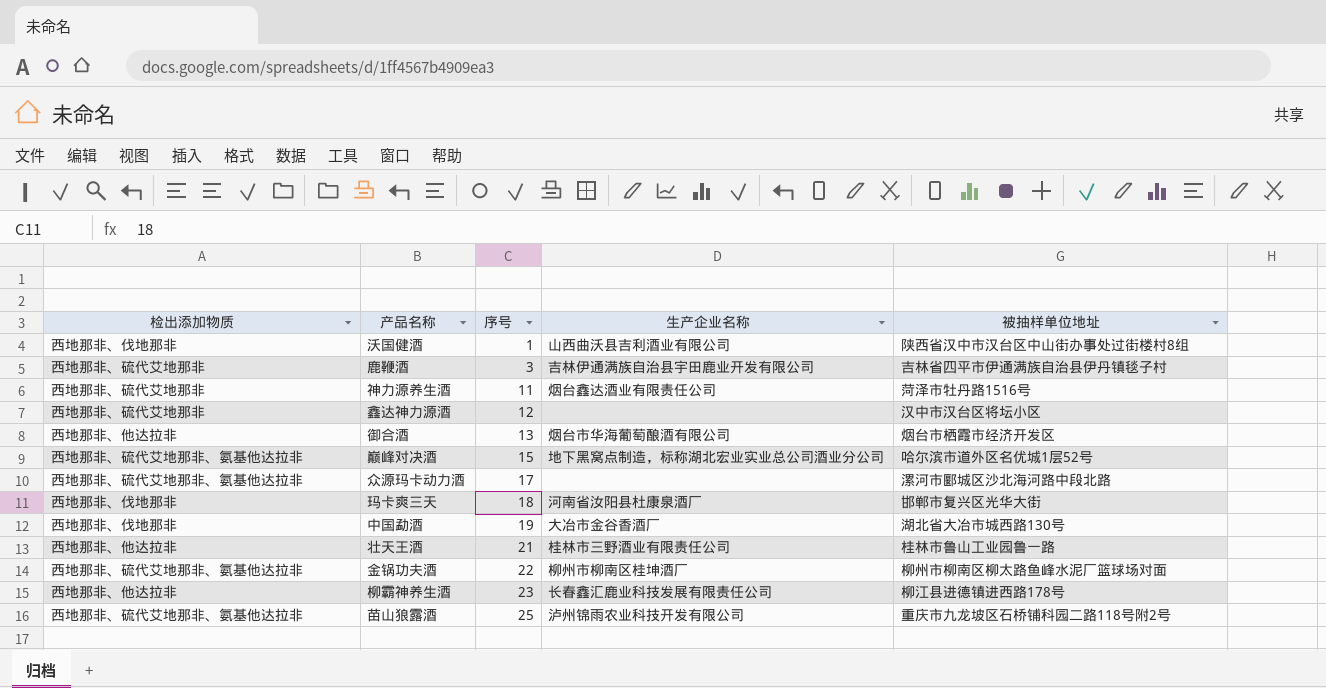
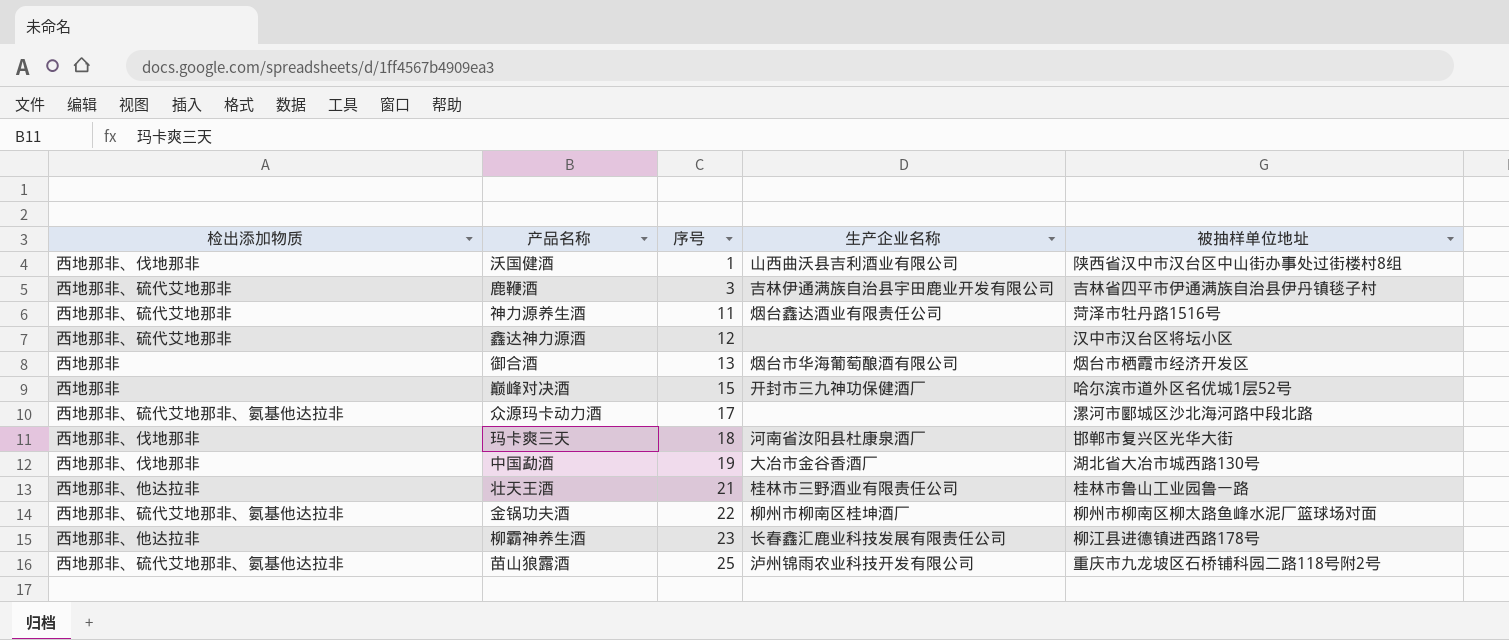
御合酒 | 检出添加物质: 西地那非、他达拉非 -> 西地那非
巅峰对决酒 | 检出添加物质: 西地那非、硫代艾地那非、氨基他达拉非 -> 西地那非
巅峰对决酒 | 生产企业名称: 地下黑窝点制造，标称湖北宏业实业总公司酒业分公司 -> 开封市三九神功保健酒厂

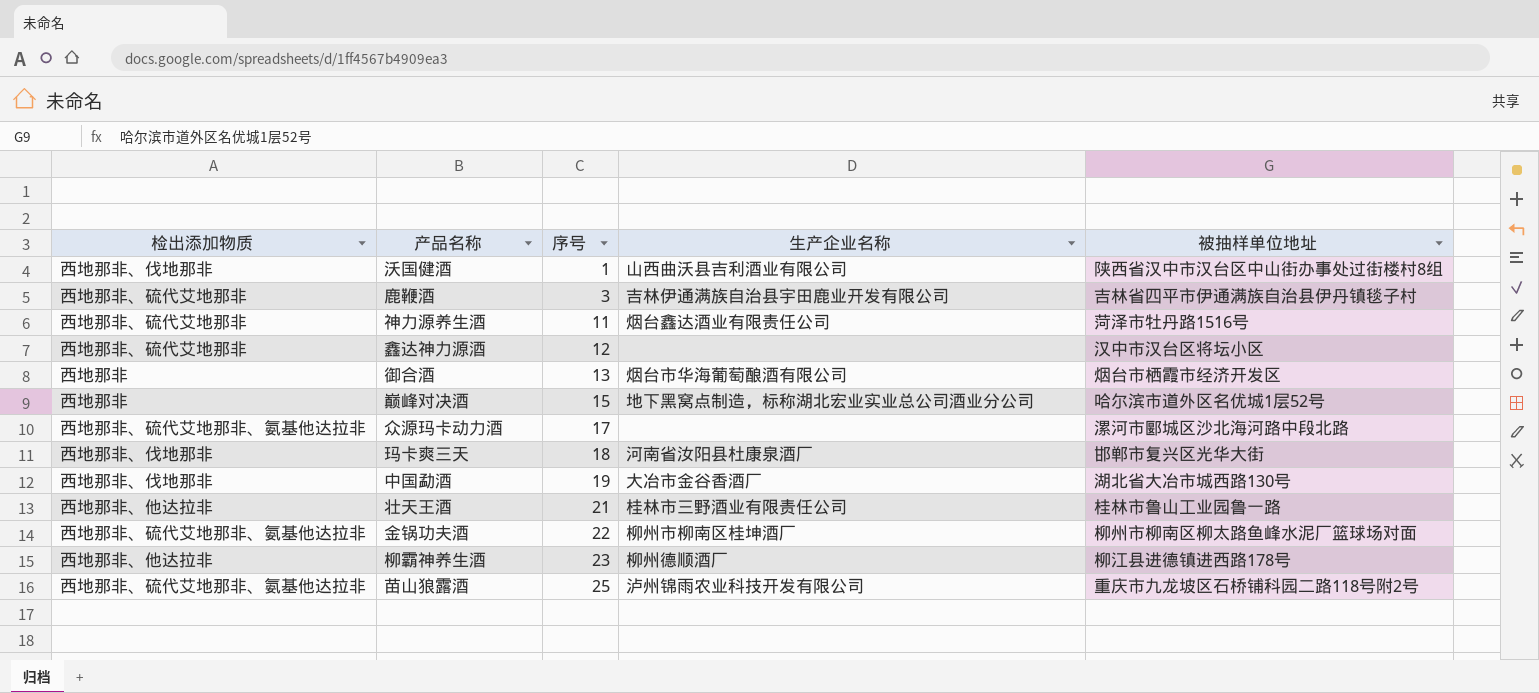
巅峰对决酒 | 生产企业名称: 开封市三九神功保健酒厂 -> 地下黑窝点制造，标称湖北宏业实业总公司酒业分公司
柳霸神养生酒 | 生产企业名称: 长春鑫汇鹿业科技发展有限责任公司 -> 柳州德顺酒厂

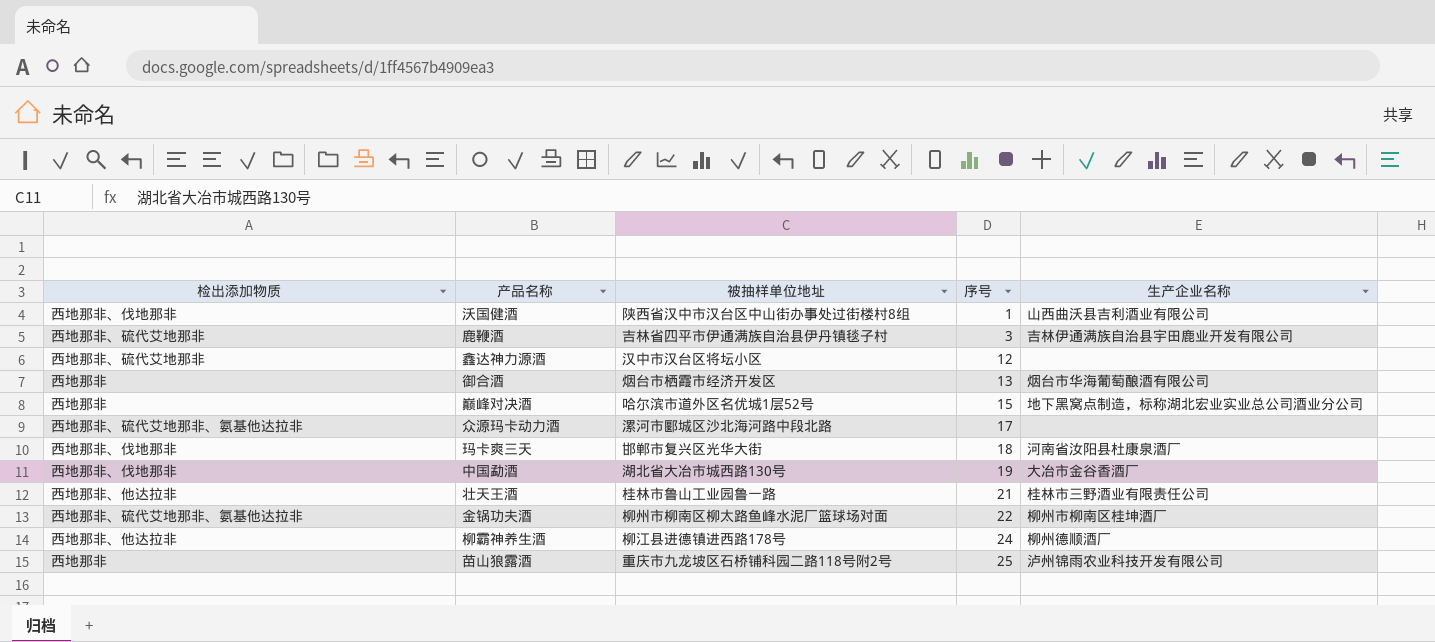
column 被抽样单位地址 | position: 5 -> 3
row 神力源养生酒: 西地那非、硫代艾地那非 | 11 | 烟台鑫达酒业有限责任公司 | 菏泽市牡丹路1516号 -> none
柳霸神养生酒 | 序号: 23 -> 24
苗山狼露酒 | 检出添加物质: 西地那非、硫代艾地那非、氨基他达拉非 -> 西地那非

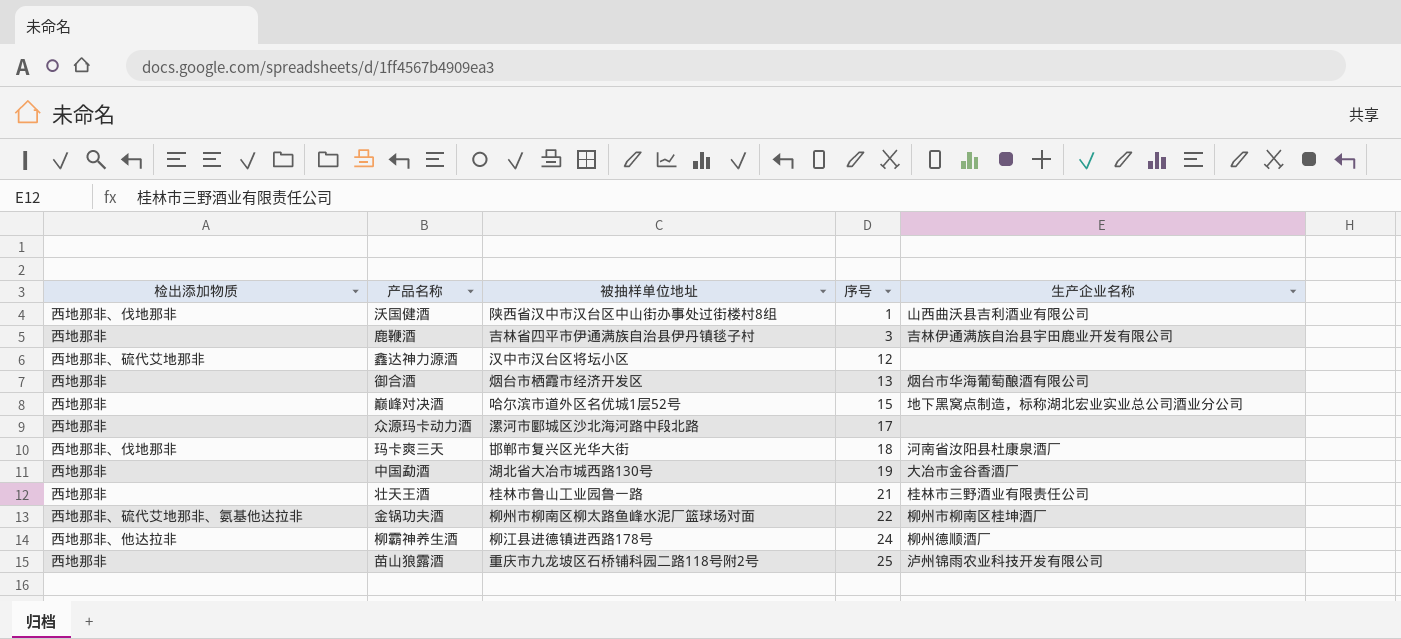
鹿鞭酒 | 检出添加物质: 西地那非、硫代艾地那非 -> 西地那非
众源玛卡动力酒 | 检出添加物质: 西地那非、硫代艾地那非、氨基他达拉非 -> 西地那非
中国勐酒 | 检出添加物质: 西地那非、伐地那非 -> 西地那非
壮天王酒 | 检出添加物质: 西地那非、他达拉非 -> 西地那非

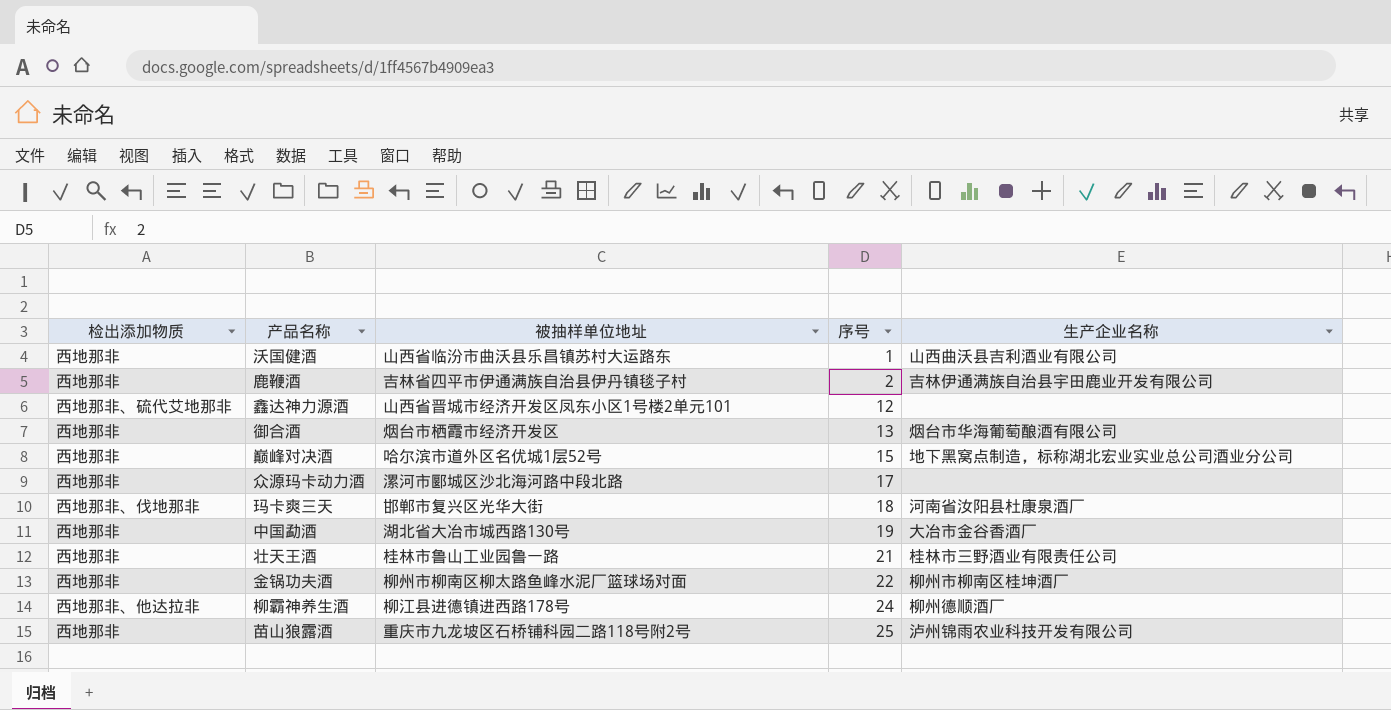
沃国健酒 | 检出添加物质: 西地那非、伐地那非 -> 西地那非
沃国健酒 | 被抽样单位地址: 陕西省汉中市汉台区中山街办事处过街楼村8组 -> 山西省临汾市曲沃县乐昌镇苏村大运路东
鹿鞭酒 | 序号: 3 -> 2
鑫达神力源酒 | 被抽样单位地址: 汉中市汉台区将坛小区 -> 山西省晋城市经济开发区凤东小区1号楼2单元101
金锅功夫酒 | 检出添加物质: 西地那非、硫代艾地那非、氨基他达拉非 -> 西地那非

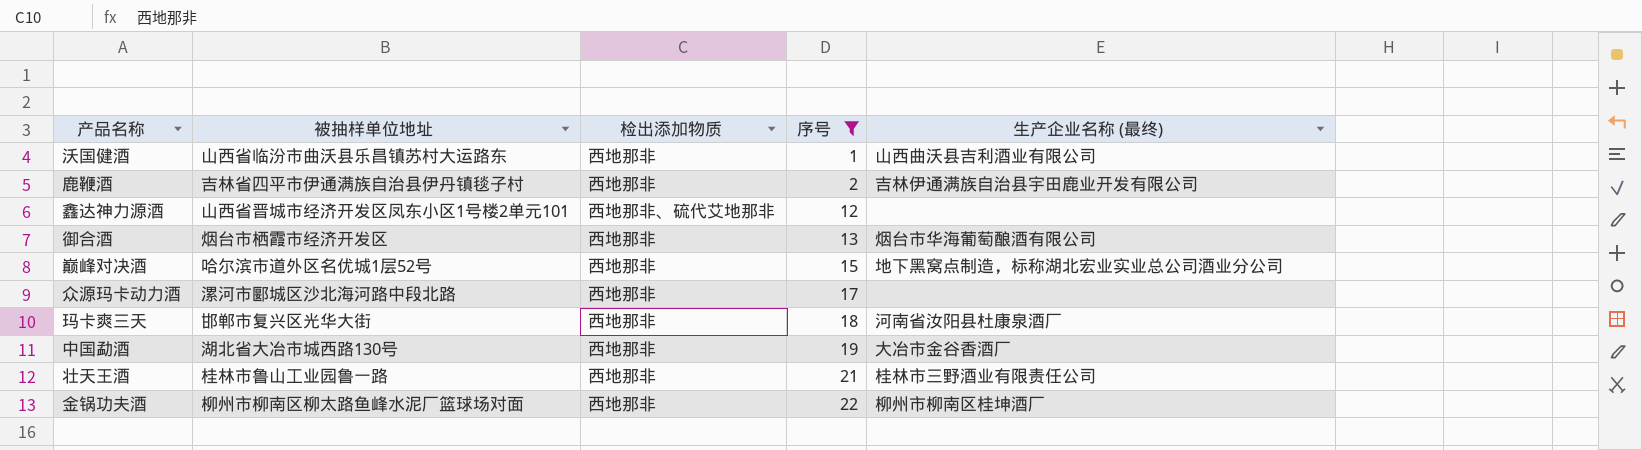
filter: none -> 序号 <= 22
column 检出添加物质 | position: 1 -> 3
column name: 生产企业名称 -> 生产企业名称 (最终)
玛卡爽三天 | 检出添加物质: 西地那非、伐地那非 -> 西地那非

